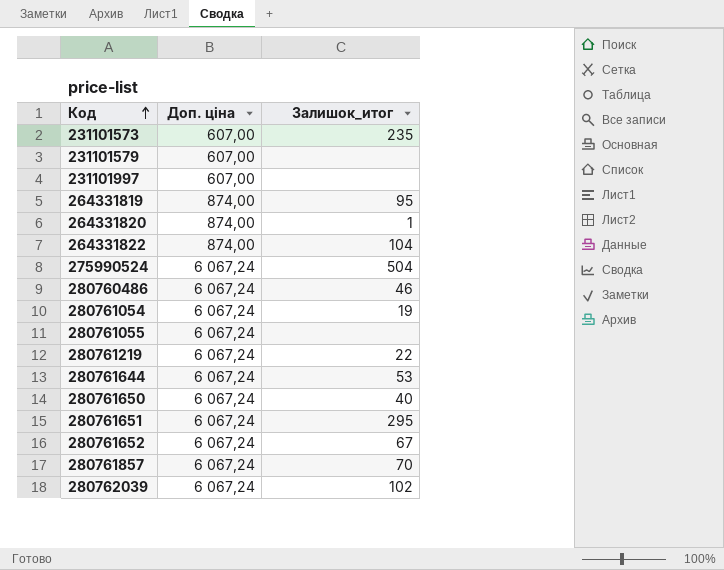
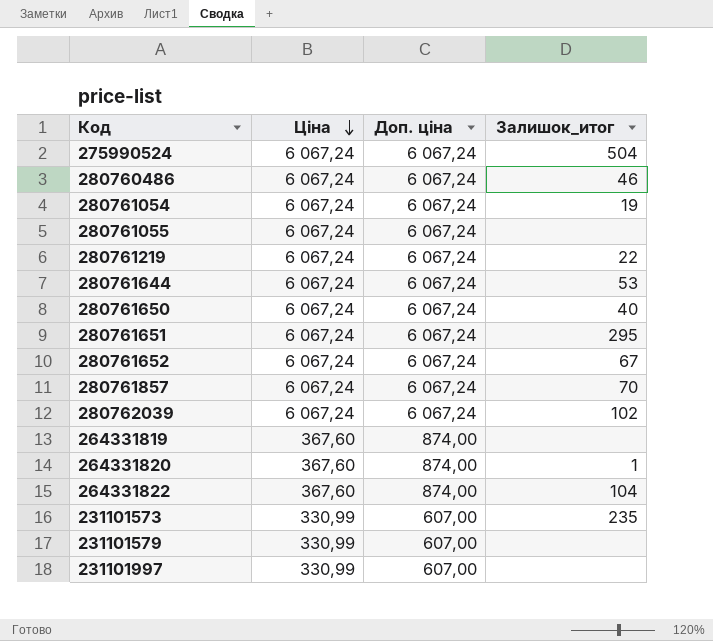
row order: Код ascending -> Ціна descending
column Ціна | position: none -> 2
264331819 | Залишок_итог: 95 -> none

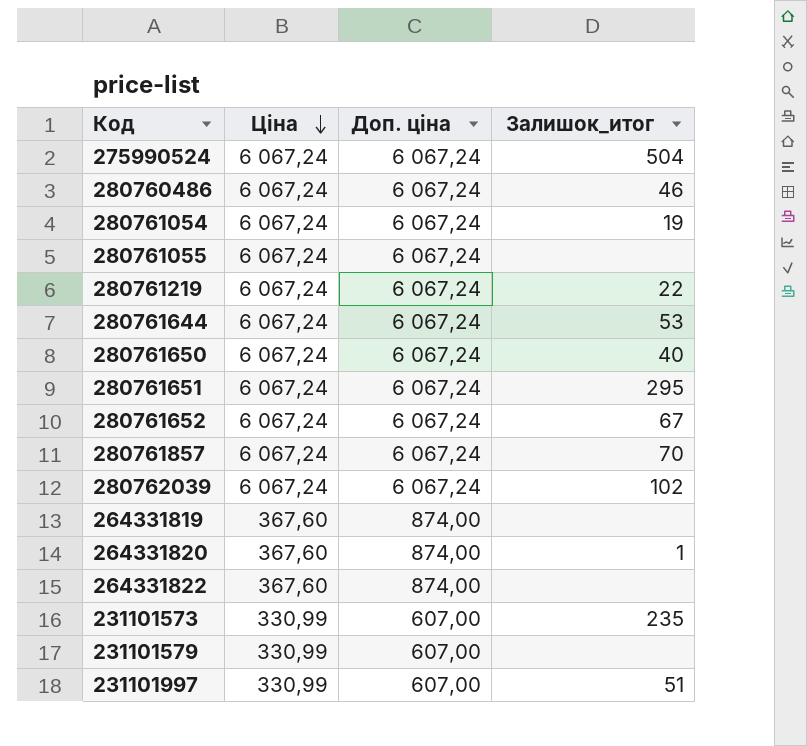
264331822 | Залишок_итог: 104 -> none
231101997 | Залишок_итог: none -> 51

